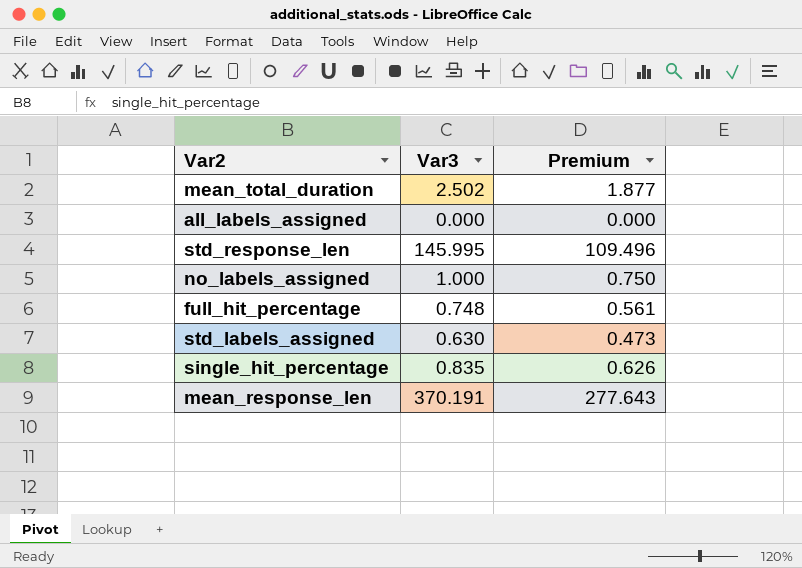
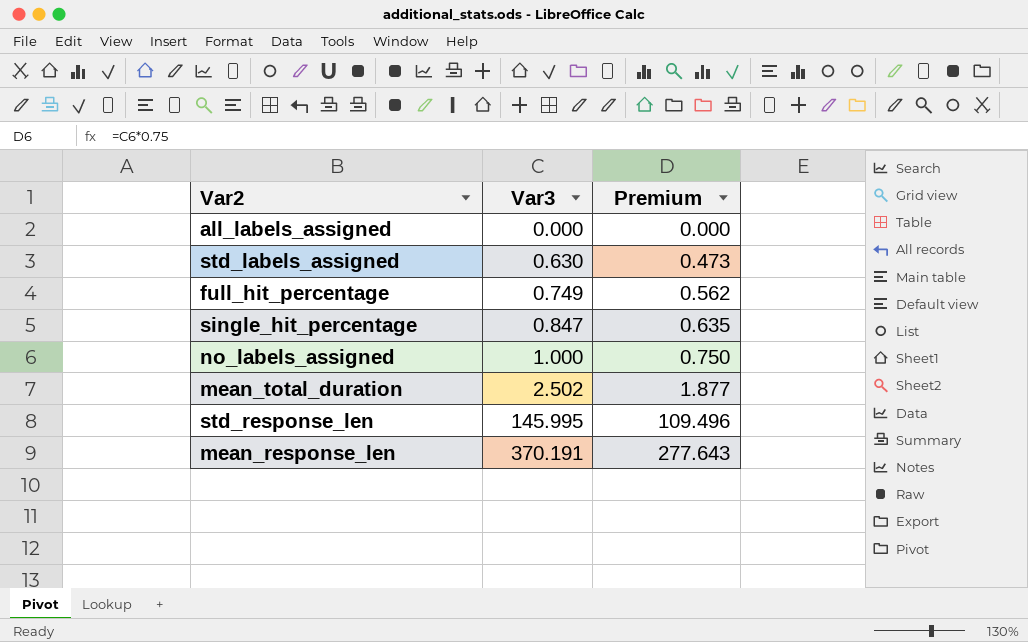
row order: none -> Var3 ascending
full_hit_percentage | Var3: 0.748 -> 0.749
full_hit_percentage | Premium: 0.561 -> 0.562
single_hit_percentage | Var3: 0.835 -> 0.847
single_hit_percentage | Premium: 0.626 -> 0.635

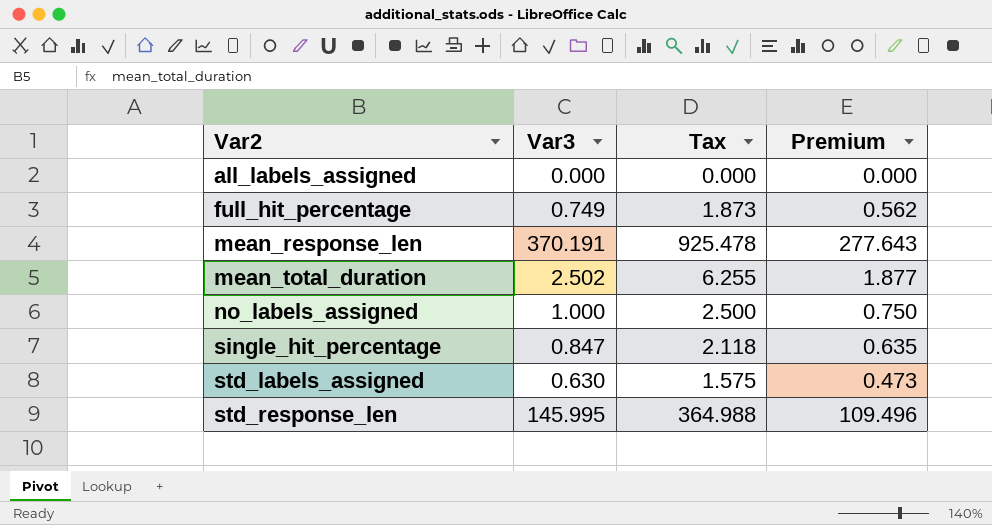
row order: Var3 ascending -> Var2 ascending
column Tax | formula: none -> [Var3] * 2.5

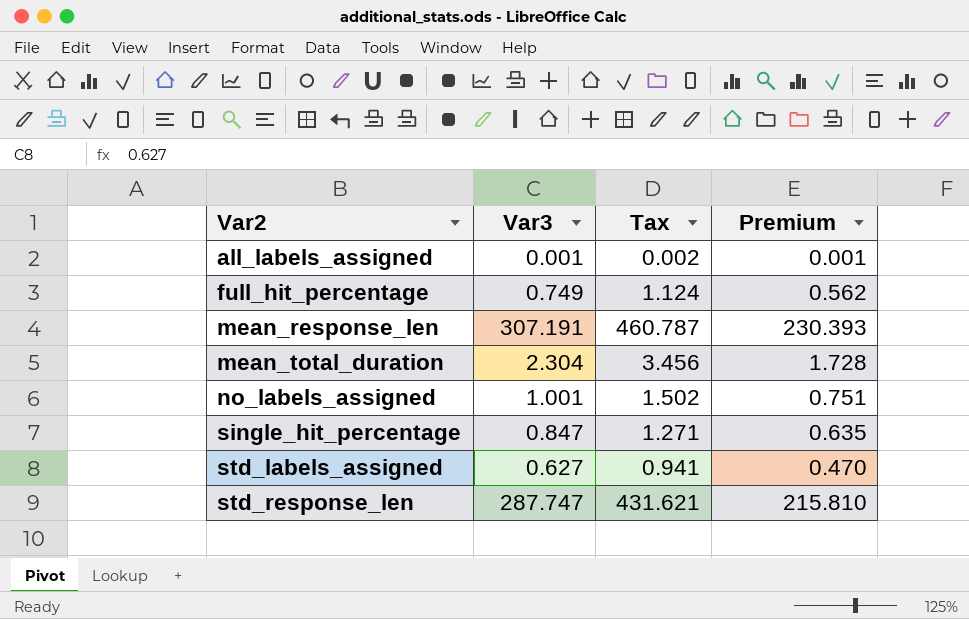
column Tax | formula: [Var3] * 2.5 -> [Var3] * 1.5
all_labels_assigned | Var3: 0.000 -> 0.001
all_labels_assigned | Premium: 0.000 -> 0.001
mean_response_len | Var3: 370.191 -> 307.191
mean_response_len | Premium: 277.643 -> 230.393
mean_total_duration | Var3: 2.502 -> 2.304
mean_total_duration | Premium: 1.877 -> 1.728
no_labels_assigned | Var3: 1.000 -> 1.001
no_labels_assigned | Premium: 0.750 -> 0.751
std_labels_assigned | Var3: 0.630 -> 0.627
std_labels_assigned | Premium: 0.473 -> 0.470
std_response_len | Var3: 145.995 -> 287.747
std_response_len | Premium: 109.496 -> 215.810

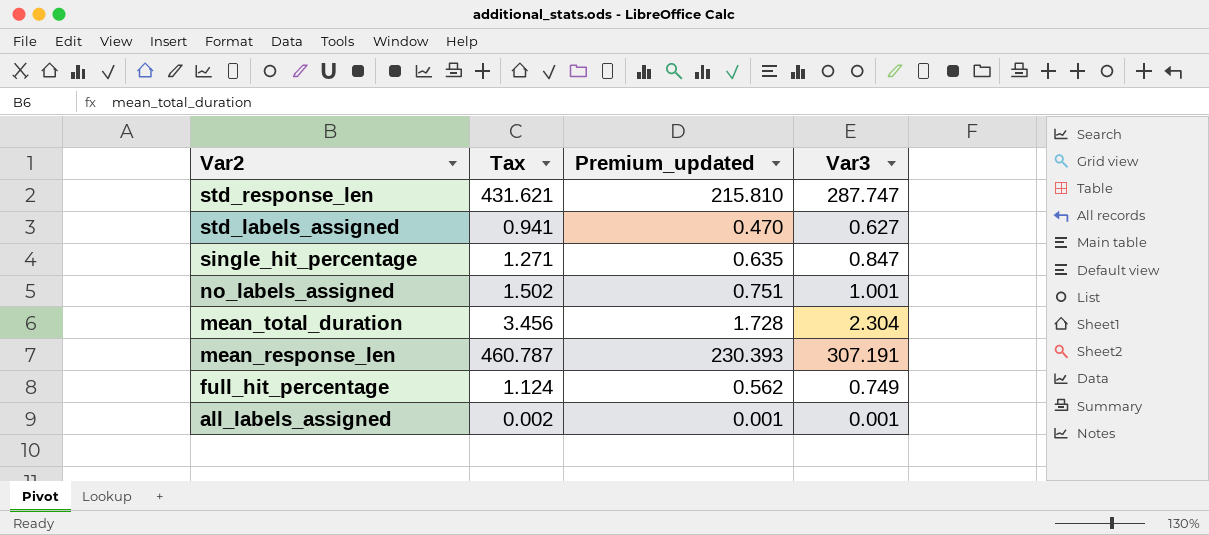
row order: Var2 ascending -> Var2 descending
column name: Premium -> Premium_updated
column Var3 | position: 2 -> 4

